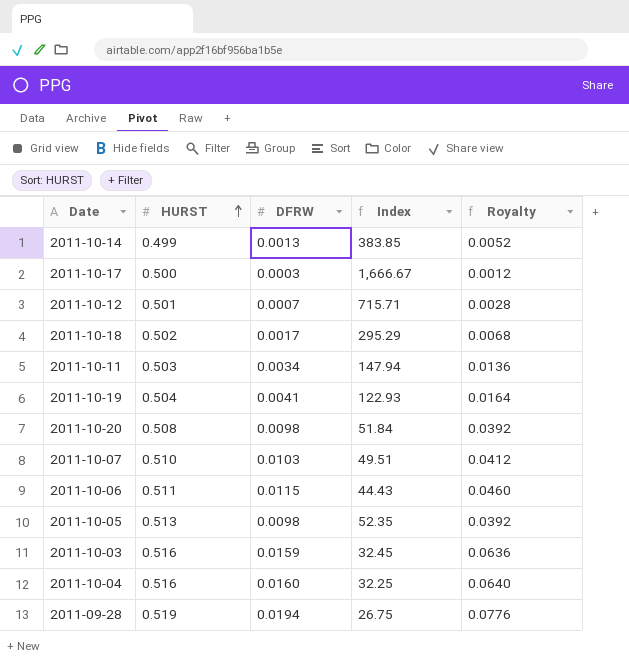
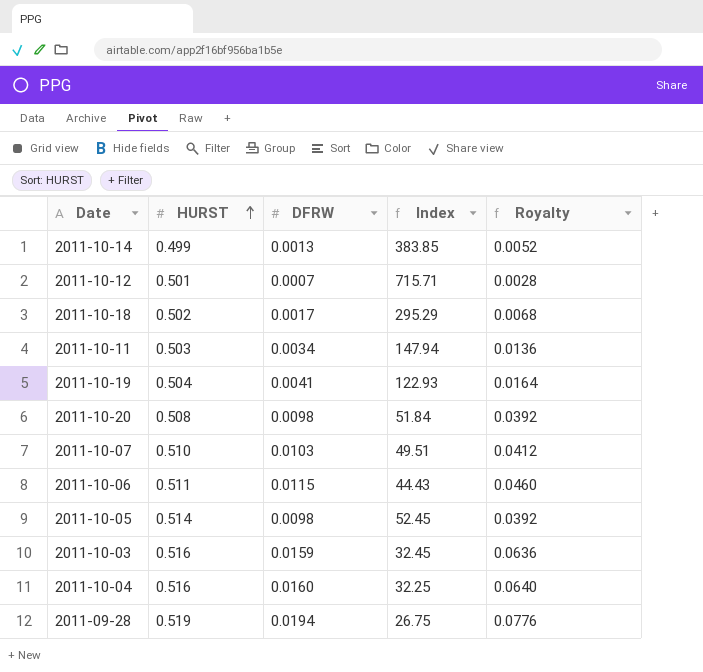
row 2011-10-17: 0.500 | 0.0003 | 1,666.67 | 0.0012 -> none
2011-10-05 | HURST: 0.513 -> 0.514
2011-10-05 | Index: 52.35 -> 52.45

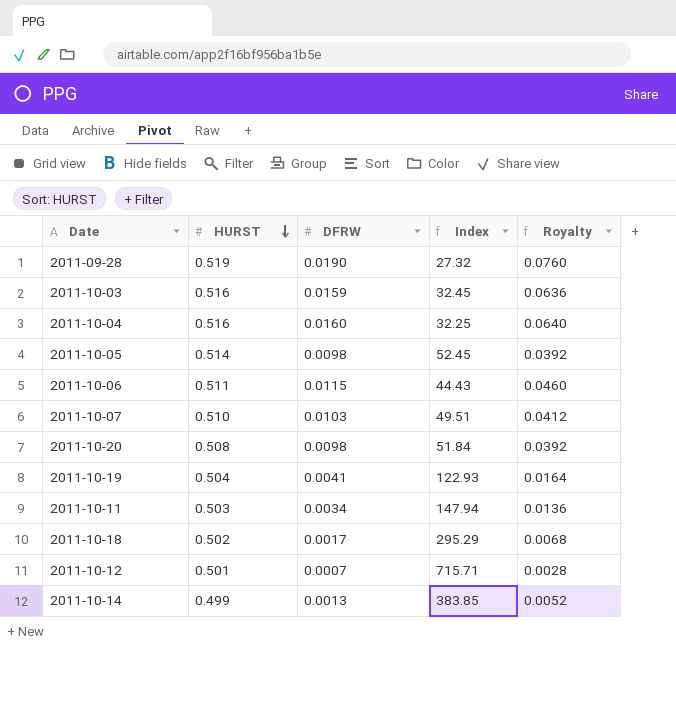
row order: HURST ascending -> HURST descending
2011-09-28 | DFRW: 0.0194 -> 0.0190
2011-09-28 | Index: 26.75 -> 27.32
2011-09-28 | Royalty: 0.0776 -> 0.0760

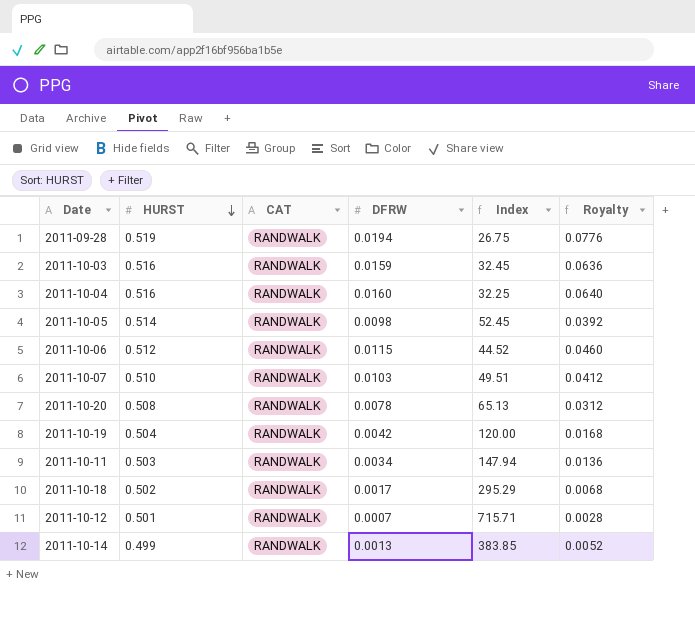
column CAT | position: none -> 3
2011-09-28 | DFRW: 0.0190 -> 0.0194
2011-09-28 | Index: 27.32 -> 26.75
2011-09-28 | Royalty: 0.0760 -> 0.0776
2011-10-06 | HURST: 0.511 -> 0.512
2011-10-06 | Index: 44.43 -> 44.52
2011-10-20 | DFRW: 0.0098 -> 0.0078
2011-10-20 | Index: 51.84 -> 65.13
2011-10-20 | Royalty: 0.0392 -> 0.0312
2011-10-19 | DFRW: 0.0041 -> 0.0042
2011-10-19 | Index: 122.93 -> 120.00
2011-10-19 | Royalty: 0.0164 -> 0.0168

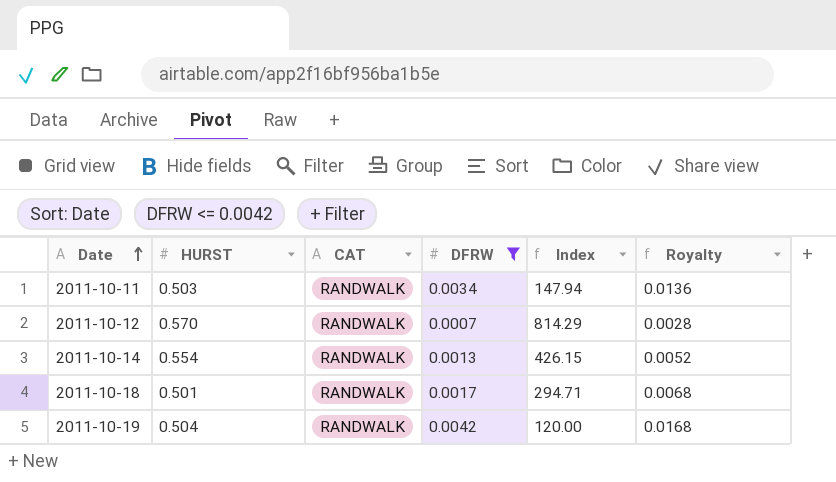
filter: none -> DFRW <= 0.0042
row order: HURST descending -> Date ascending
2011-10-12 | HURST: 0.501 -> 0.570
2011-10-12 | Index: 715.71 -> 814.29
2011-10-14 | HURST: 0.499 -> 0.554
2011-10-14 | Index: 383.85 -> 426.15
2011-10-18 | HURST: 0.502 -> 0.501
2011-10-18 | Index: 295.29 -> 294.71

